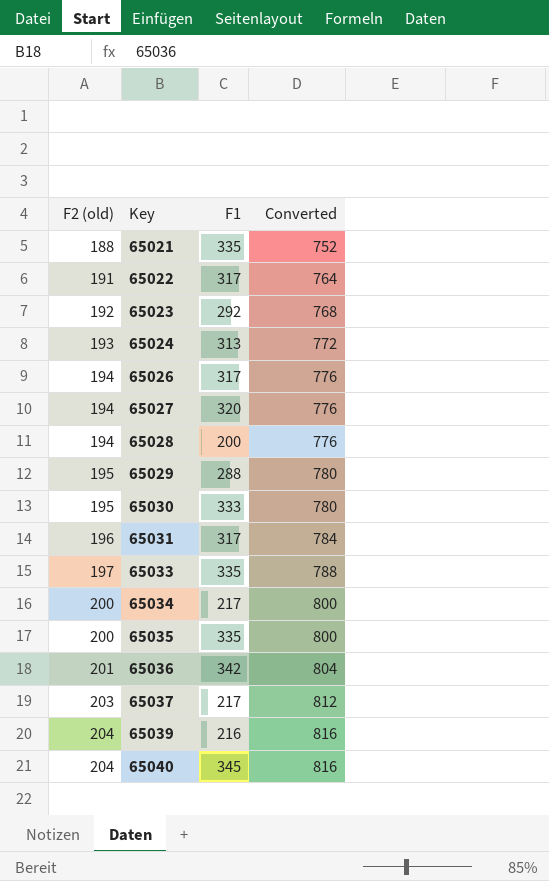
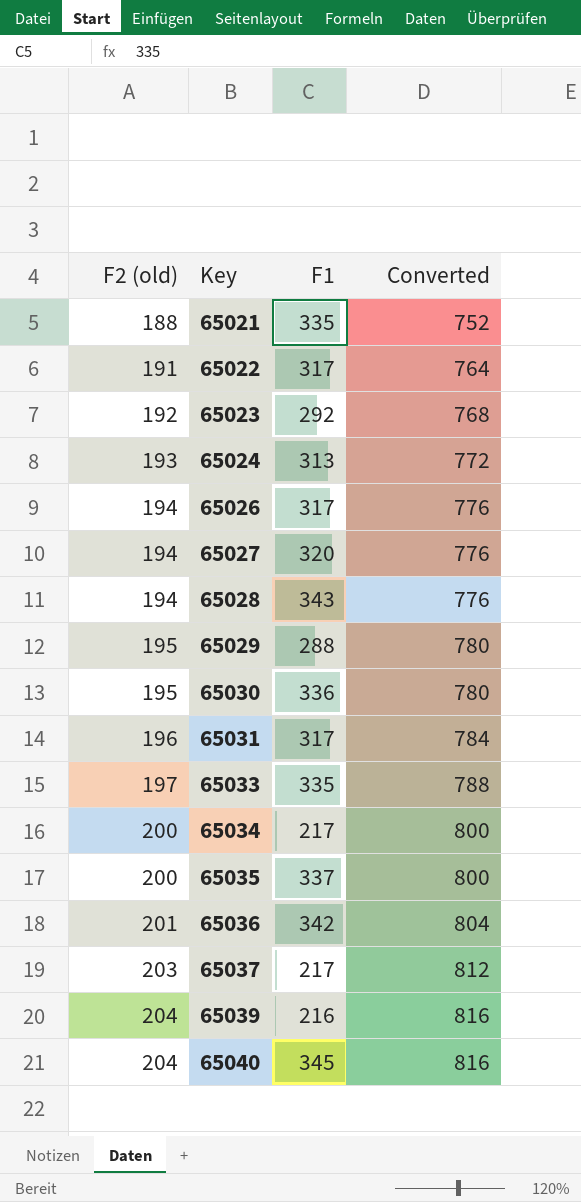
65028 | F1: 200 -> 343
65030 | F1: 333 -> 336
65035 | F1: 335 -> 337

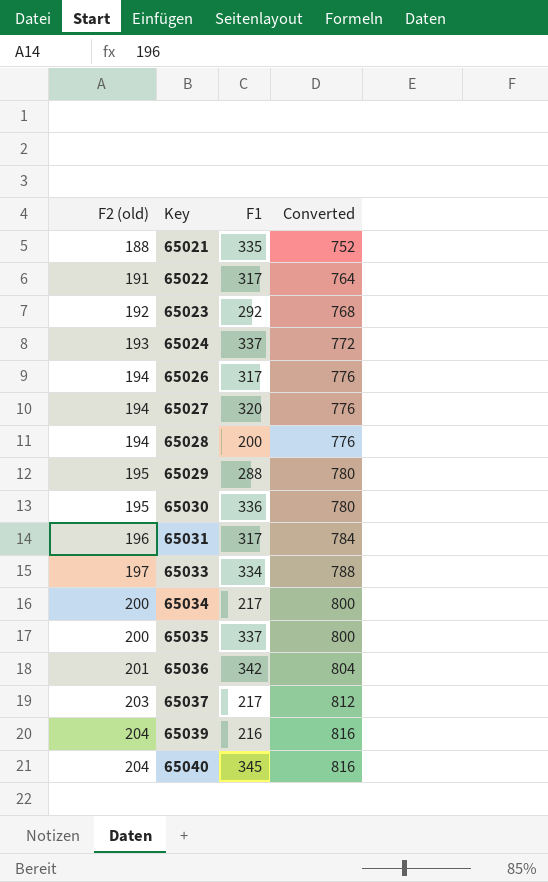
65024 | F1: 313 -> 337
65028 | F1: 343 -> 200
65033 | F1: 335 -> 334

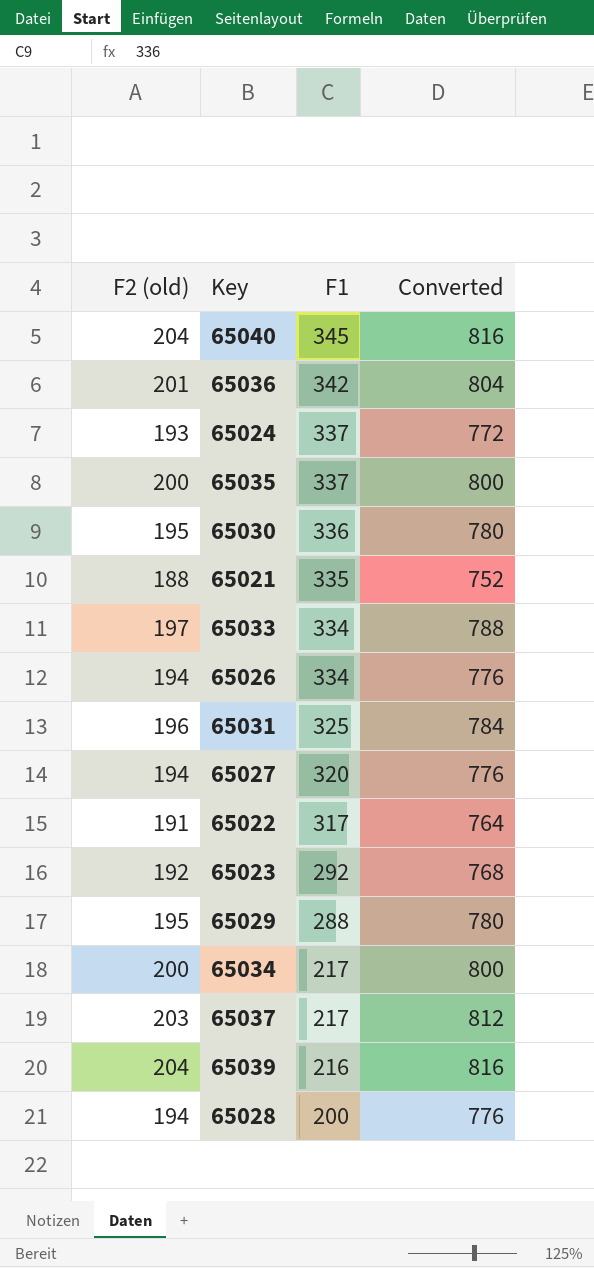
row order: F2 (old) ascending -> F1 descending
65026 | F1: 317 -> 334
65031 | F1: 317 -> 325

